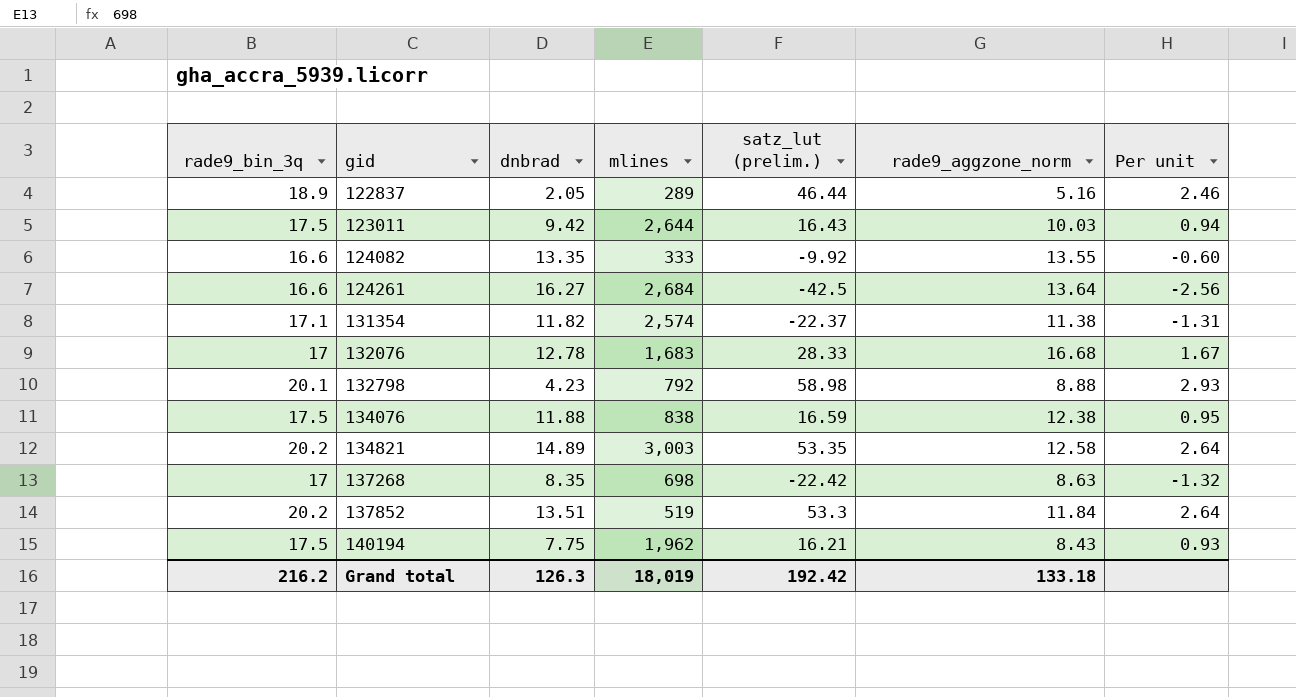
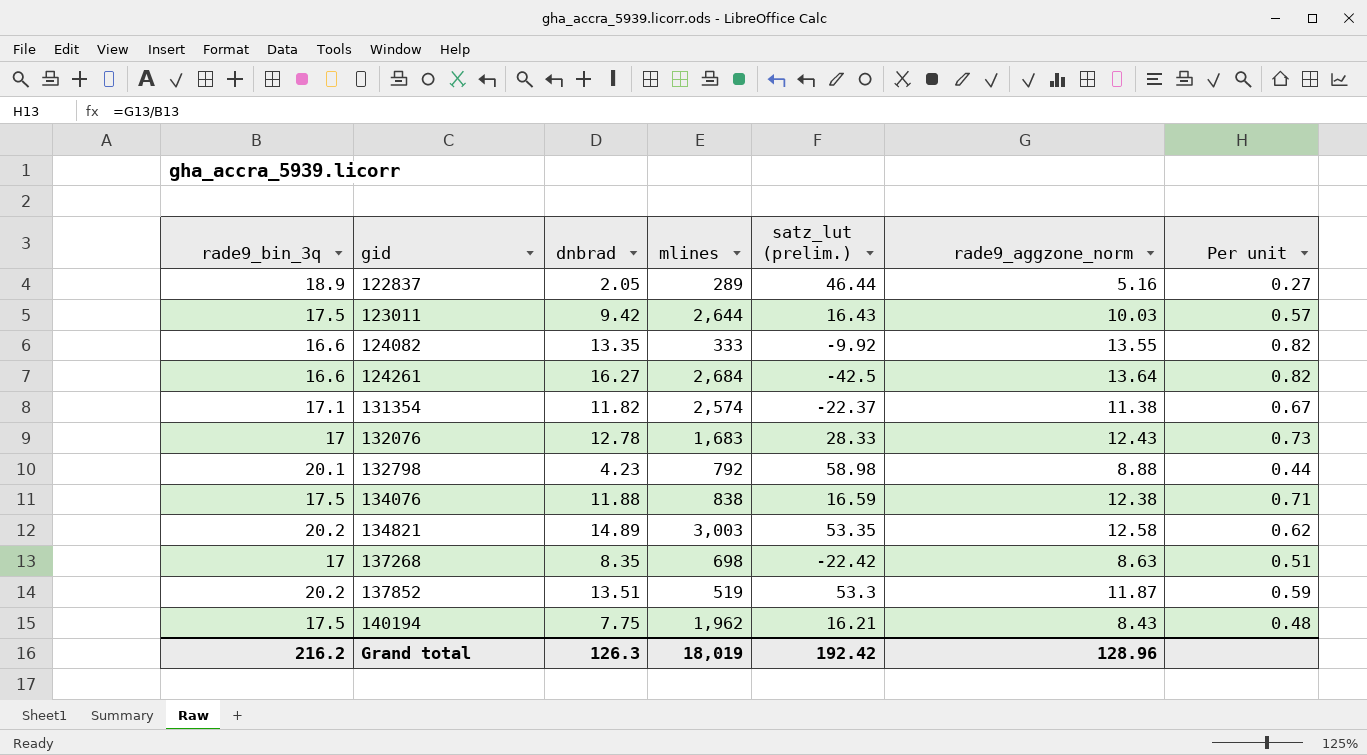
column Per unit | formula: [satz_lut (prelim.)] / [rade9_bin_3q] -> [rade9_aggzone_norm] / [rade9_bin_3q]
132076 | rade9_aggzone_norm: 16.68 -> 12.43
137852 | rade9_aggzone_norm: 11.84 -> 11.87
Grand total | rade9_aggzone_norm: 133.18 -> 128.96

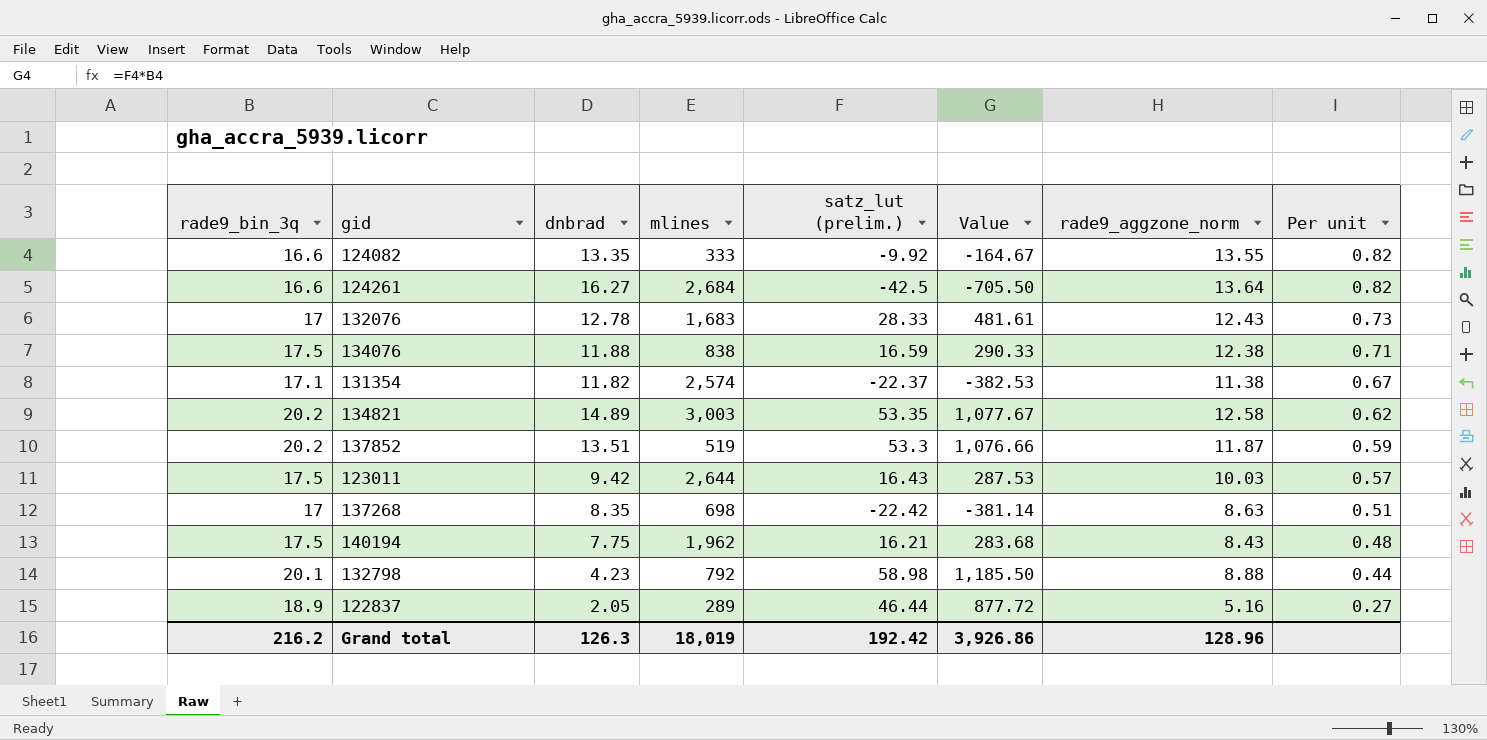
row order: gid ascending -> Per unit descending
column Value | formula: none -> [rade9_bin_3q] * [satz_lut (prelim.)]

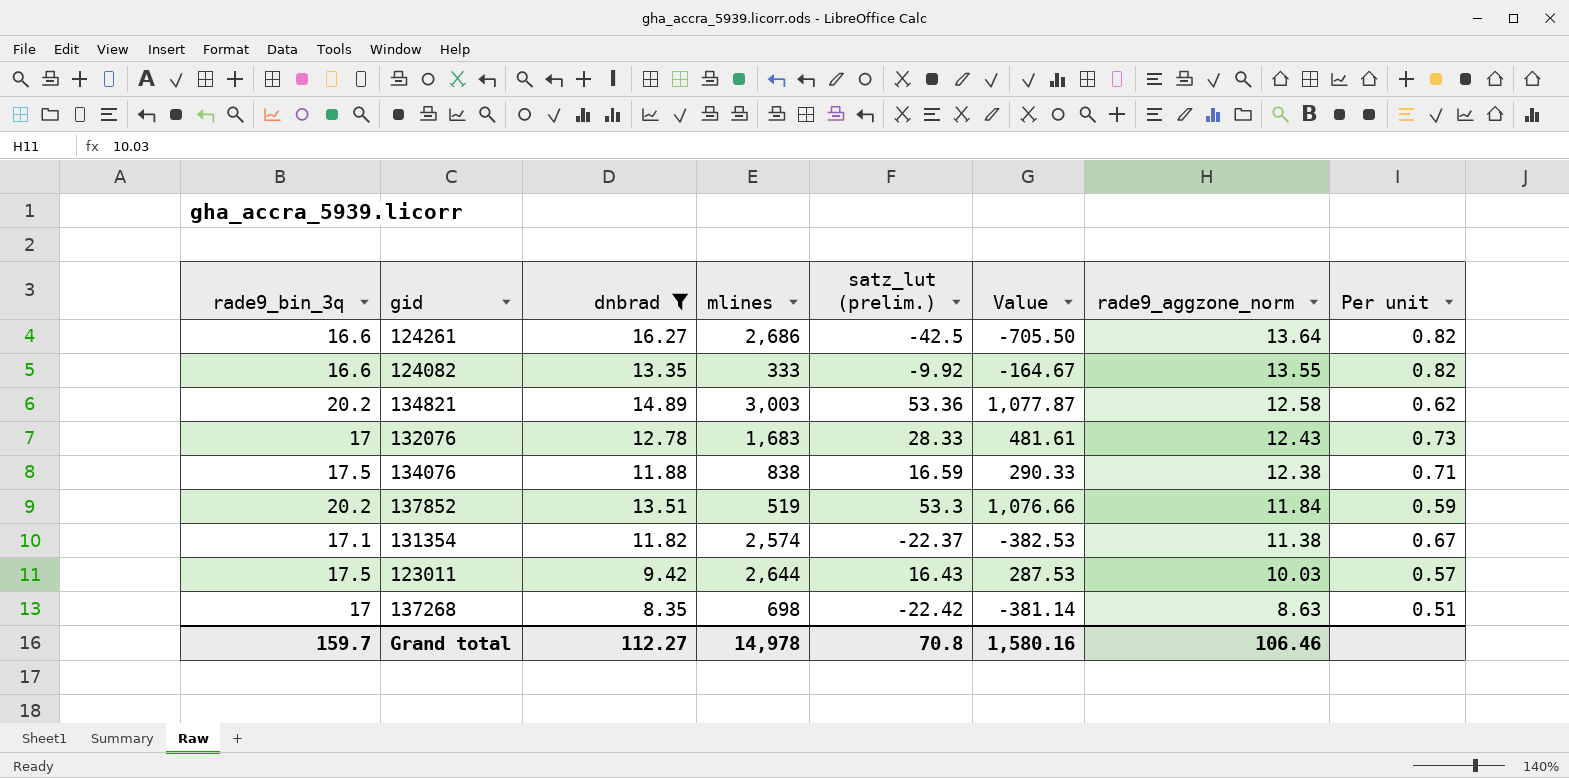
filter: none -> dnbrad >= 8.35
row order: Per unit descending -> rade9_aggzone_norm descending
124261 | mlines: 2,684 -> 2,686
134821 | satz_lut (prelim.): 53.35 -> 53.36
134821 | Value: 1,077.67 -> 1,077.87
137852 | rade9_aggzone_norm: 11.87 -> 11.84
Grand total | rade9_bin_3q: 216.2 -> 159.7
Grand total | dnbrad: 126.3 -> 112.27
Grand total | mlines: 18,019 -> 14,978
Grand total | satz_lut (prelim.): 192.42 -> 70.8
Grand total | Value: 3,926.86 -> 1,580.16
Grand total | rade9_aggzone_norm: 128.96 -> 106.46

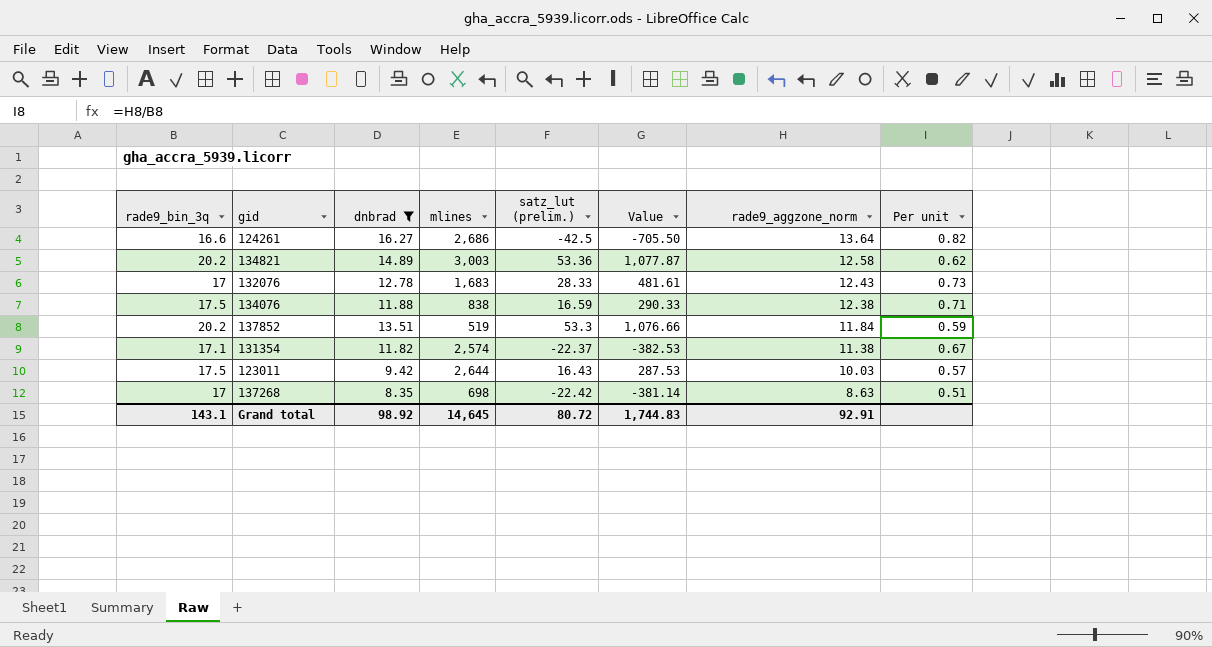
row 124082: 16.6 | 13.35 | 333 | -9.92 | -164.67 | 13.55 | 0.82 -> none
Grand total | rade9_bin_3q: 159.7 -> 143.1
Grand total | dnbrad: 112.27 -> 98.92
Grand total | mlines: 14,978 -> 14,645
Grand total | satz_lut (prelim.): 70.8 -> 80.72
Grand total | Value: 1,580.16 -> 1,744.83
Grand total | rade9_aggzone_norm: 106.46 -> 92.91

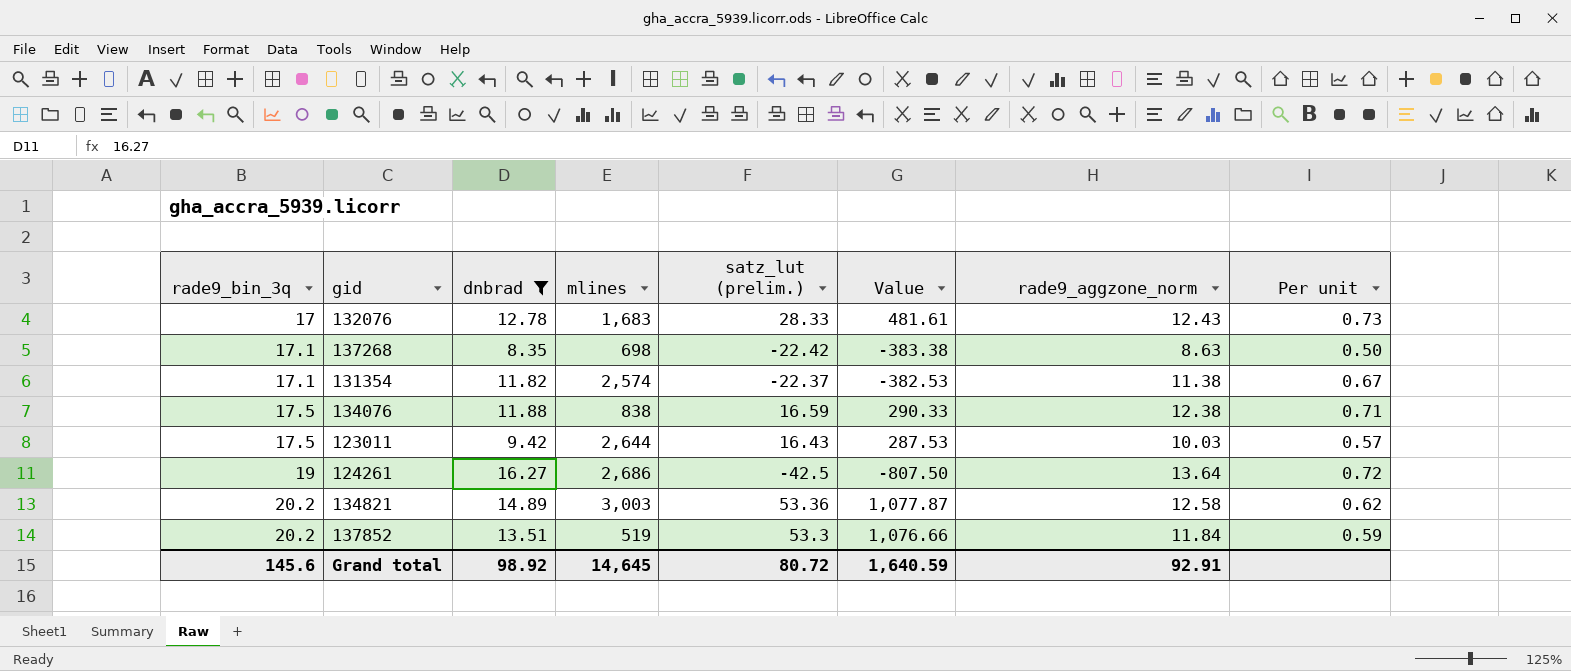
row order: rade9_aggzone_norm descending -> rade9_bin_3q ascending
137268 | rade9_bin_3q: 17 -> 17.1
137268 | Value: -381.14 -> -383.38
137268 | Per unit: 0.51 -> 0.50
124261 | rade9_bin_3q: 16.6 -> 19
124261 | Value: -705.50 -> -807.50
124261 | Per unit: 0.82 -> 0.72
Grand total | rade9_bin_3q: 143.1 -> 145.6
Grand total | Value: 1,744.83 -> 1,640.59

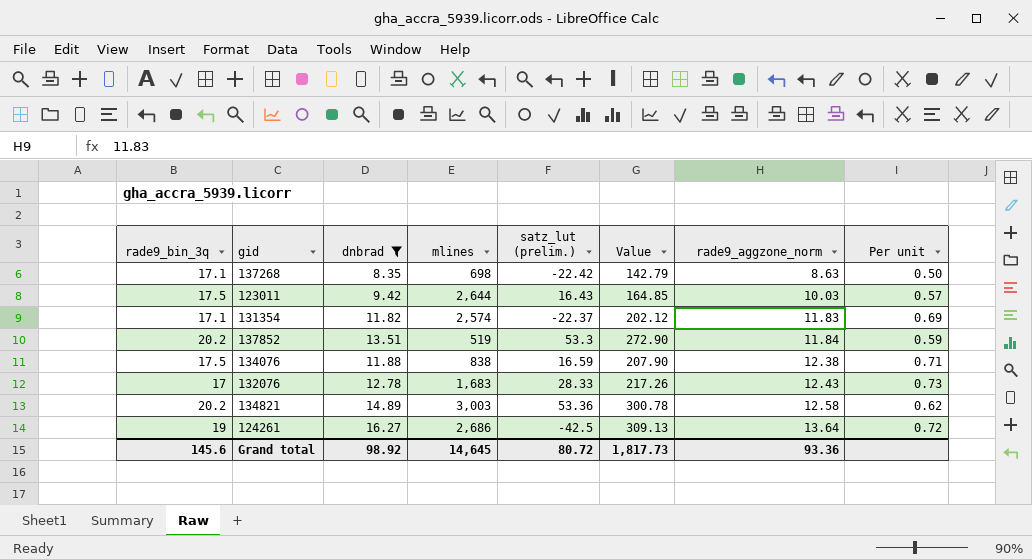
row order: rade9_bin_3q ascending -> rade9_aggzone_norm ascending
column Value | formula: [rade9_bin_3q] * [satz_lut (prelim.)] -> [rade9_bin_3q] * [dnbrad]
131354 | rade9_aggzone_norm: 11.38 -> 11.83
131354 | Per unit: 0.67 -> 0.69
Grand total | Value: 1,640.59 -> 1,817.73
Grand total | rade9_aggzone_norm: 92.91 -> 93.36

